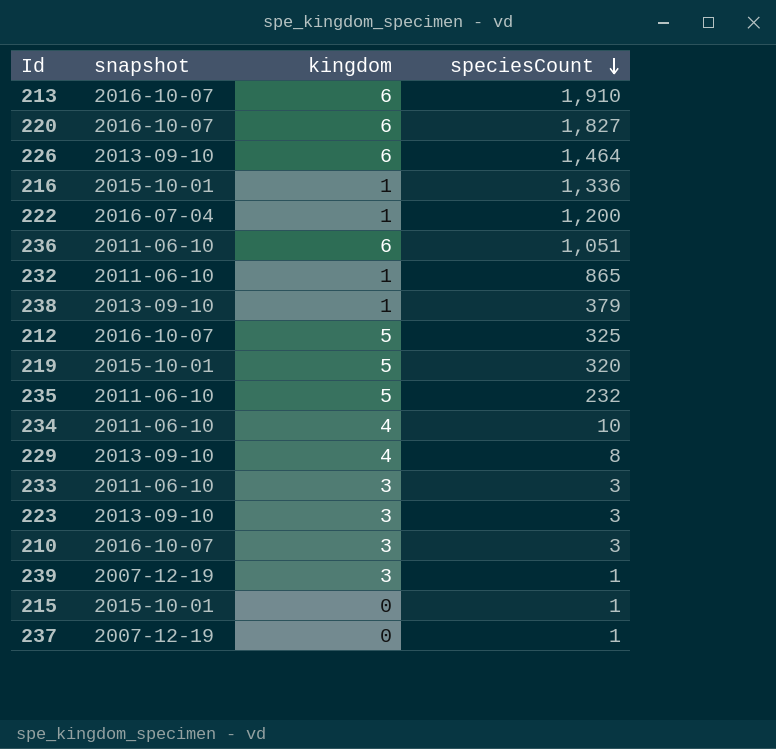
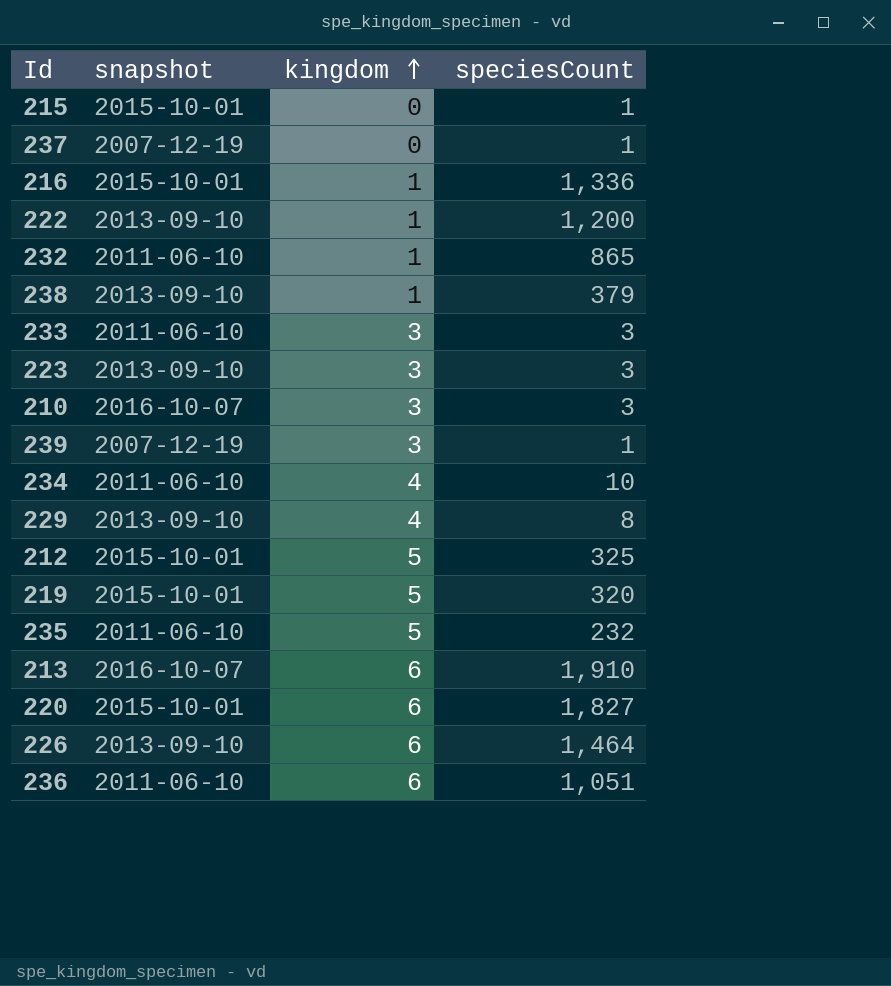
row order: speciesCount descending -> kingdom ascending
222 | snapshot: 2016-07-04 -> 2013-09-10
212 | snapshot: 2016-10-07 -> 2015-10-01
220 | snapshot: 2016-10-07 -> 2015-10-01

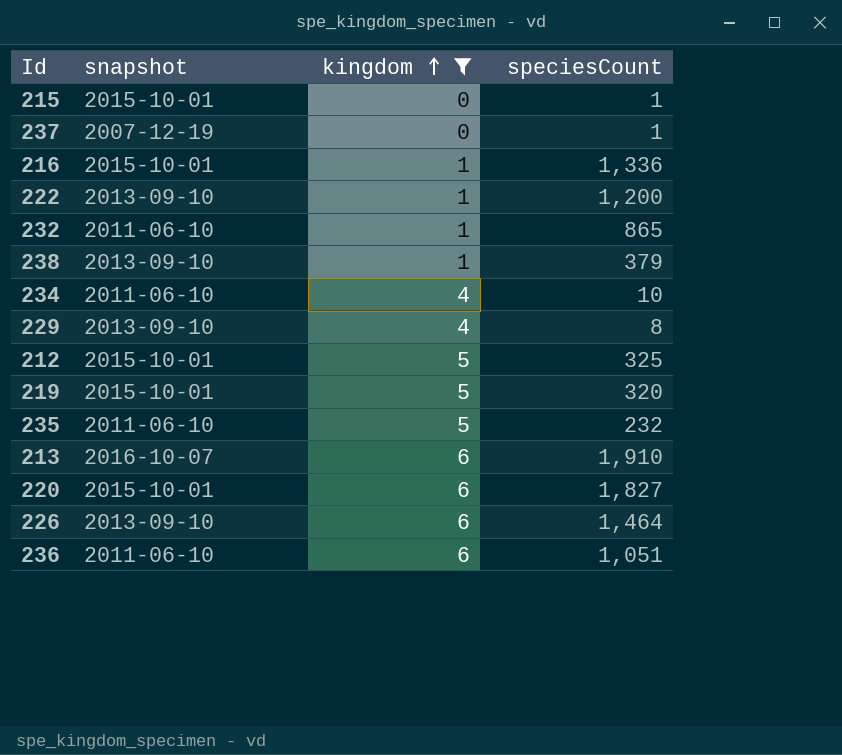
filter: none -> kingdom != 3

